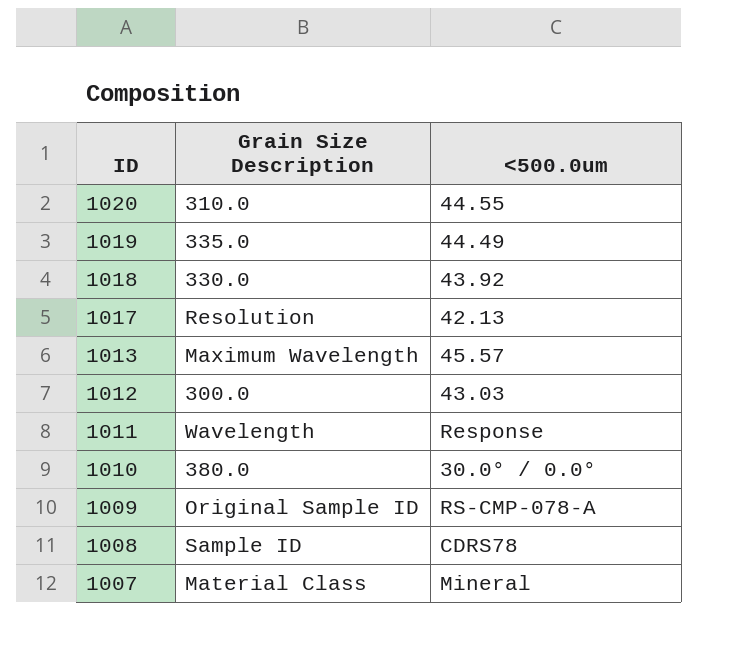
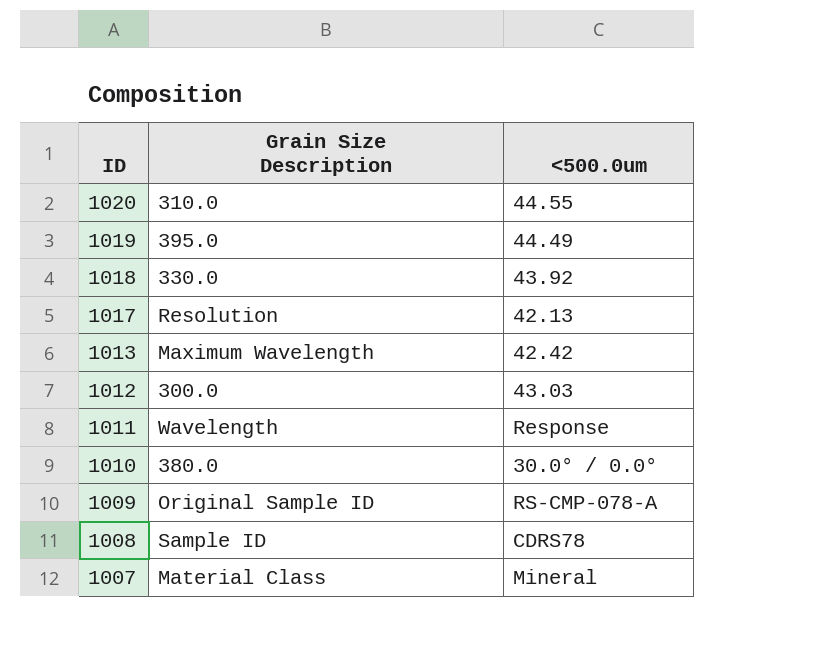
1019 | Grain Size Description: 335.0 -> 395.0
1013 | <500.0um: 45.57 -> 42.42

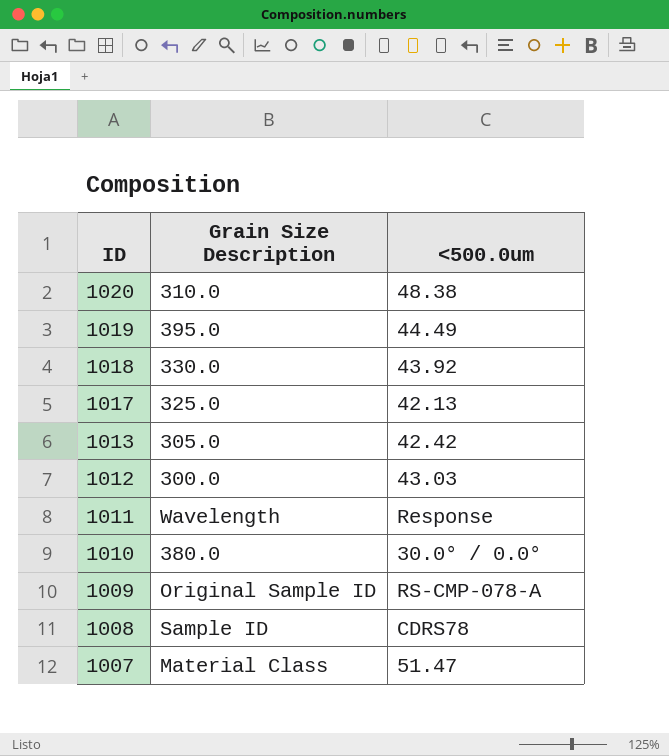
1020 | <500.0um: 44.55 -> 48.38
1017 | Grain Size Description: Resolution -> 325.0
1013 | Grain Size Description: Maximum Wavelength -> 305.0
1007 | <500.0um: Mineral -> 51.47

